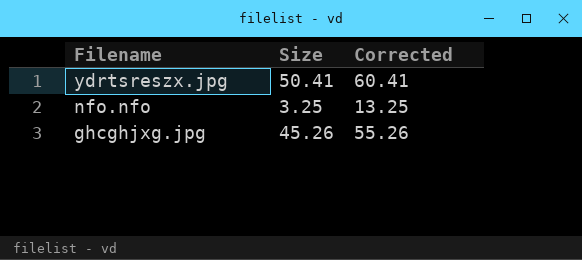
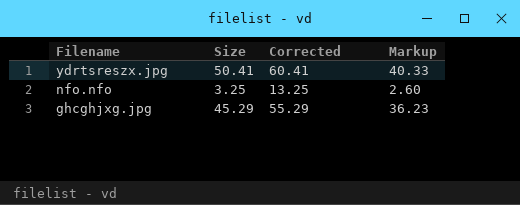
column Markup | formula: none -> [Size] * 0.8
ghcghjxg.jpg | Size: 45.26 -> 45.29
ghcghjxg.jpg | Corrected: 55.26 -> 55.29

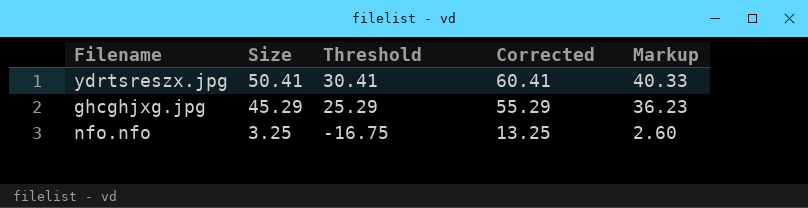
row order: Filename descending -> Size descending
column Threshold | formula: none -> [Size] - 20

